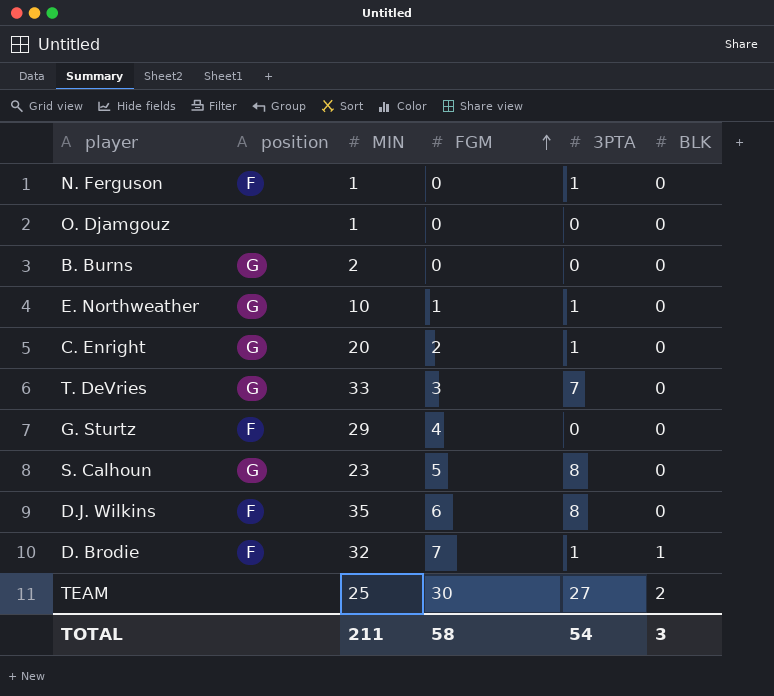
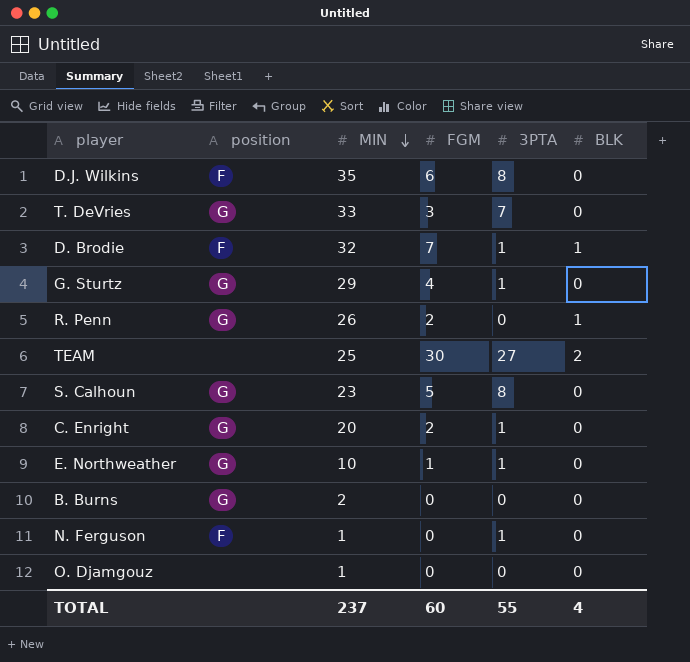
row order: FGM ascending -> MIN descending
G. Sturtz | position: F -> G
G. Sturtz | 3PTA: 0 -> 1
row R. Penn: none -> G | 26 | 2 | 0 | 1
TOTAL | MIN: 211 -> 237
TOTAL | FGM: 58 -> 60
TOTAL | 3PTA: 54 -> 55
TOTAL | BLK: 3 -> 4

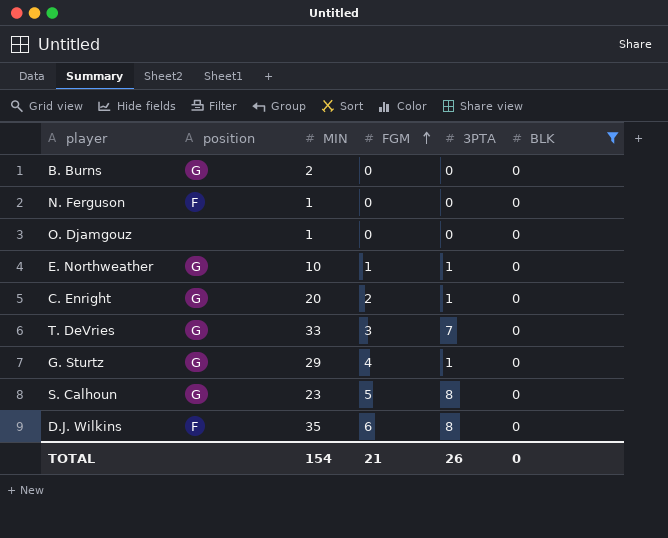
filter: none -> BLK = 0
row order: MIN descending -> FGM ascending
N. Ferguson | 3PTA: 1 -> 0
TOTAL | MIN: 237 -> 154
TOTAL | FGM: 60 -> 21
TOTAL | 3PTA: 55 -> 26
TOTAL | BLK: 4 -> 0

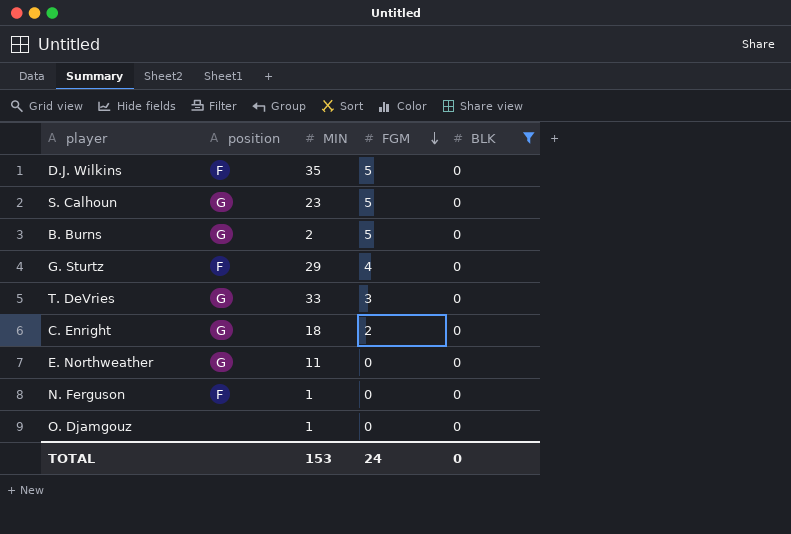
row order: FGM ascending -> FGM descending
column 3PTA | position: 5 -> none
D.J. Wilkins | FGM: 6 -> 5
B. Burns | FGM: 0 -> 5
G. Sturtz | position: G -> F
C. Enright | MIN: 20 -> 18
E. Northweather | MIN: 10 -> 11
E. Northweather | FGM: 1 -> 0
TOTAL | MIN: 154 -> 153
TOTAL | FGM: 21 -> 24

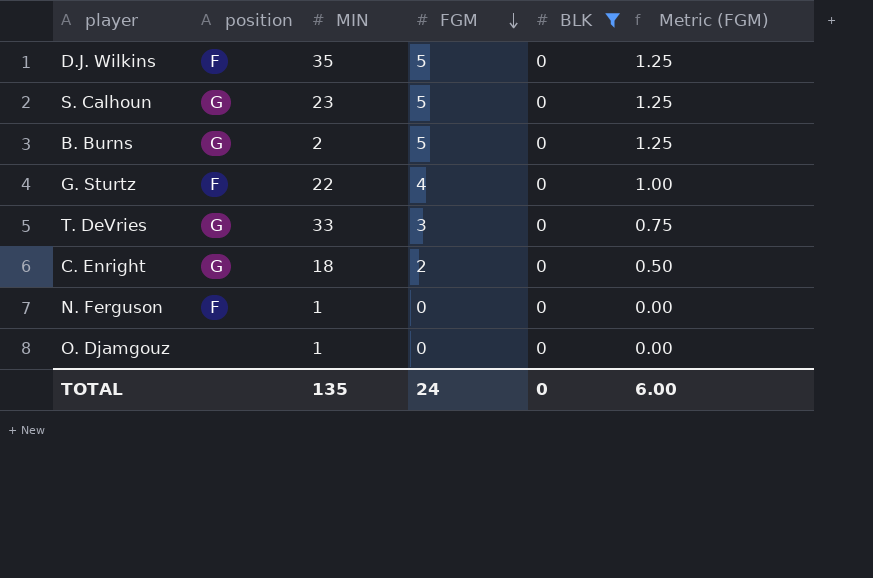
column Metric (FGM) | formula: none -> [FGM] * 0.25
row E. Northweather: G | 11 | 0 | 0 -> none
G. Sturtz | MIN: 29 -> 22
TOTAL | MIN: 153 -> 135

